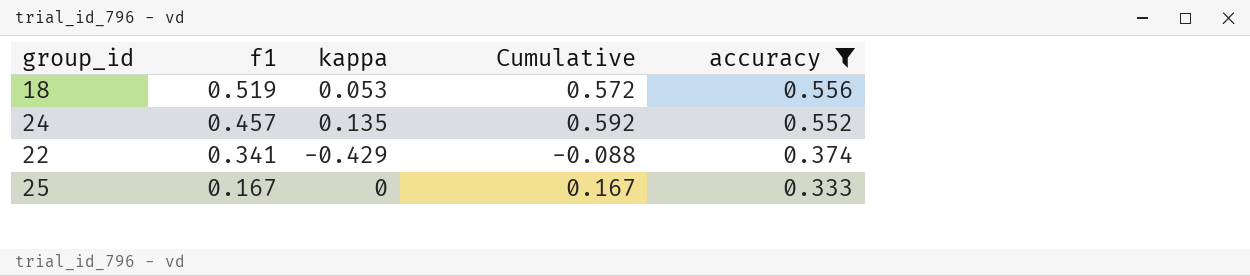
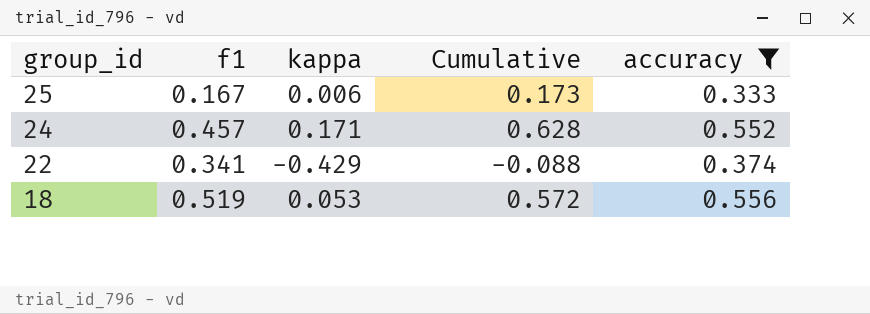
row order: f1 descending -> group_id descending
25 | kappa: 0 -> 0.006
25 | Cumulative: 0.167 -> 0.173
24 | kappa: 0.135 -> 0.171
24 | Cumulative: 0.592 -> 0.628

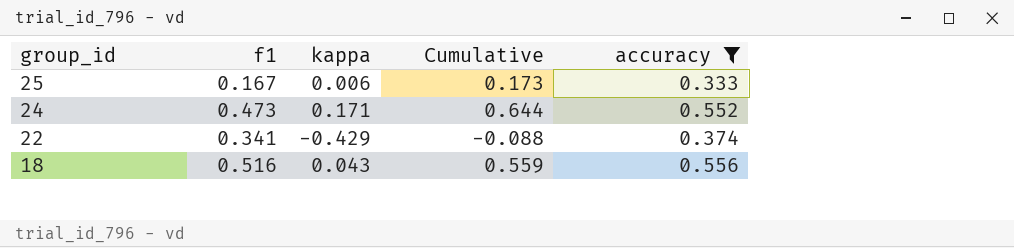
24 | f1: 0.457 -> 0.473
24 | Cumulative: 0.628 -> 0.644
18 | f1: 0.519 -> 0.516
18 | kappa: 0.053 -> 0.043
18 | Cumulative: 0.572 -> 0.559

